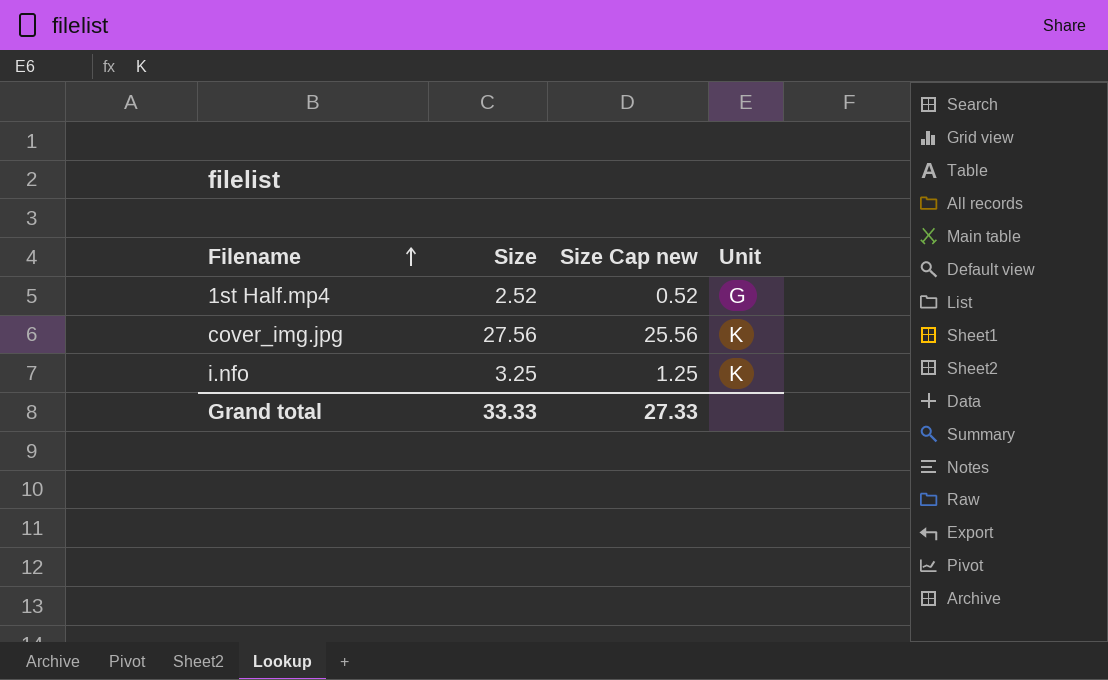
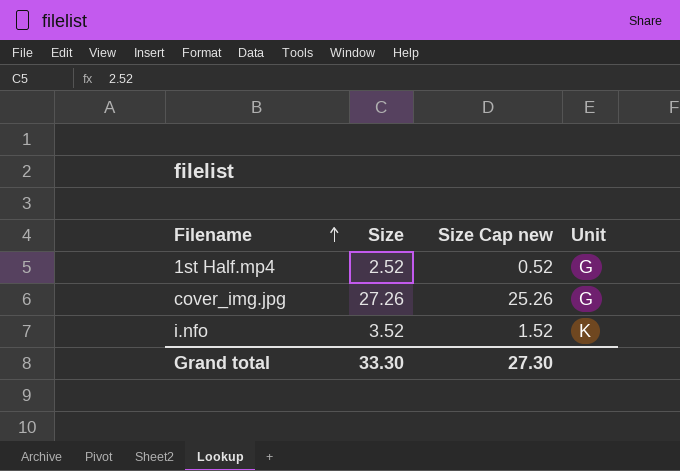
cover_img.jpg | Size: 27.56 -> 27.26
cover_img.jpg | Size Cap new: 25.56 -> 25.26
cover_img.jpg | Unit: K -> G
i.nfo | Size: 3.25 -> 3.52
i.nfo | Size Cap new: 1.25 -> 1.52
Grand total | Size: 33.33 -> 33.30
Grand total | Size Cap new: 27.33 -> 27.30

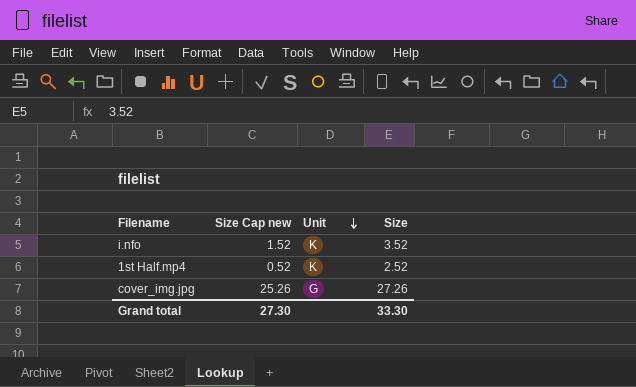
row order: Filename ascending -> Unit descending
column Size | position: 2 -> 4
1st Half.mp4 | Unit: G -> K

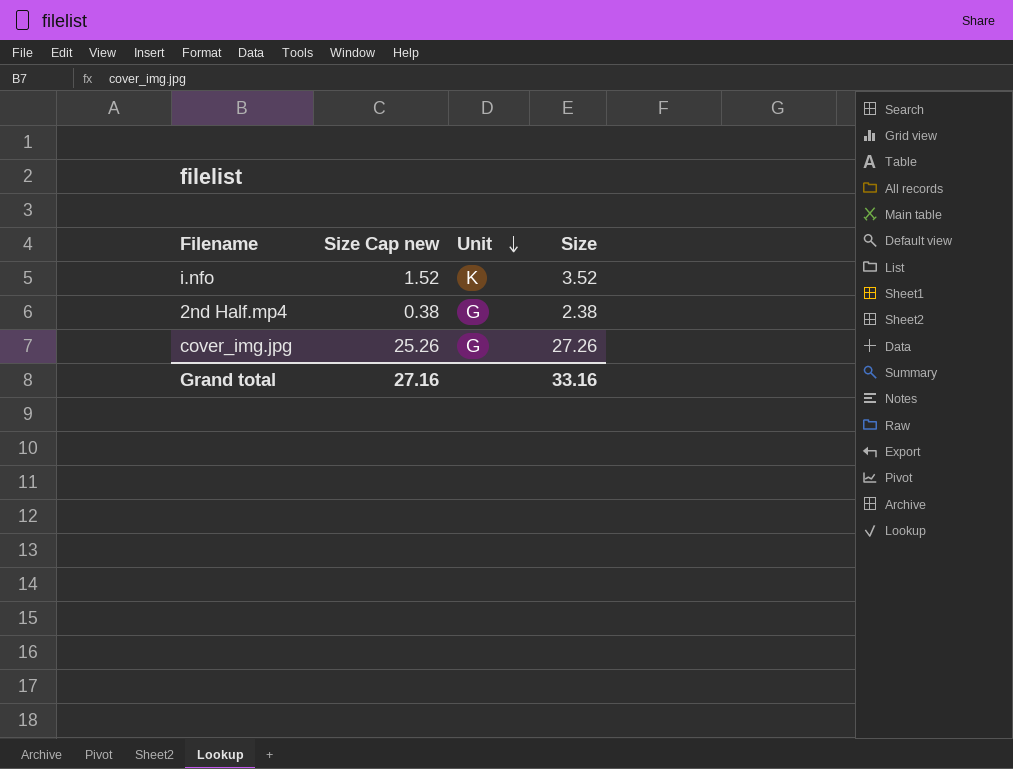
row 1st Half.mp4: 0.52 | K | 2.52 -> none
row 2nd Half.mp4: none -> 0.38 | G | 2.38
Grand total | Size Cap new: 27.30 -> 27.16
Grand total | Size: 33.30 -> 33.16

